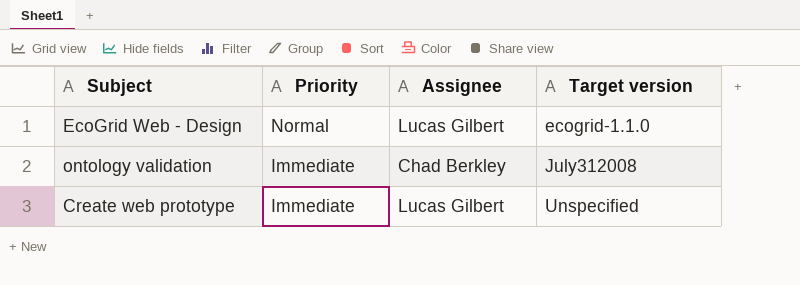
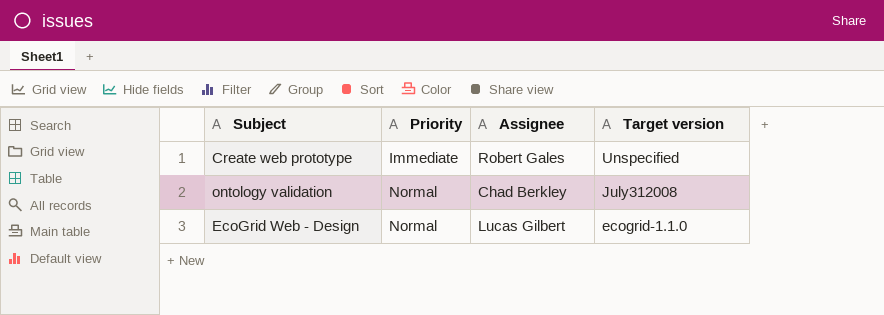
row order: Priority descending -> Priority ascending
Create web prototype | Assignee: Lucas Gilbert -> Robert Gales
ontology validation | Priority: Immediate -> Normal

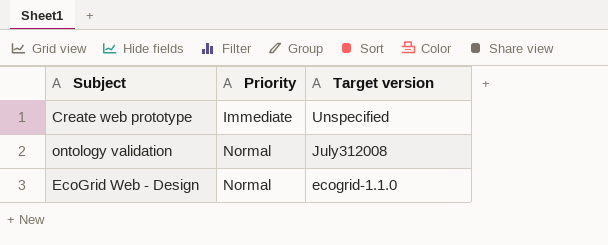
column Assignee | position: 3 -> none

